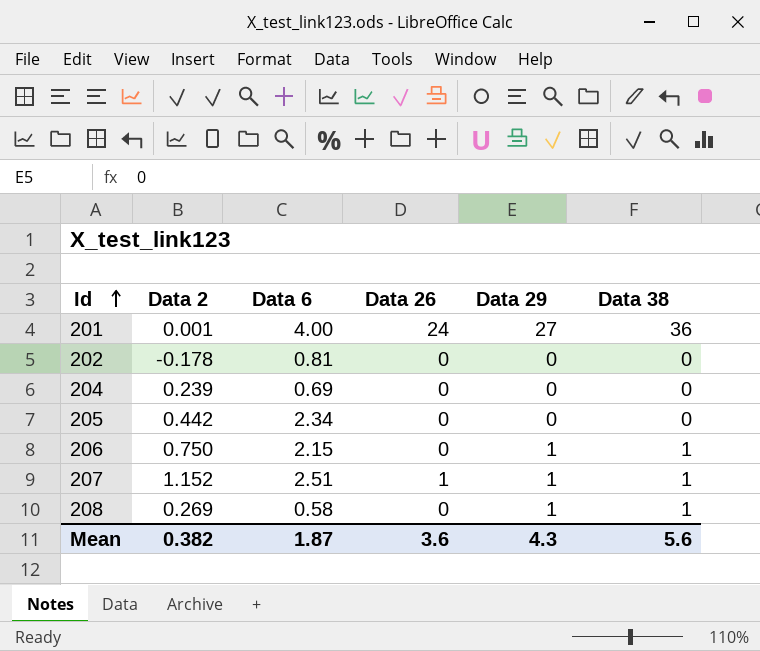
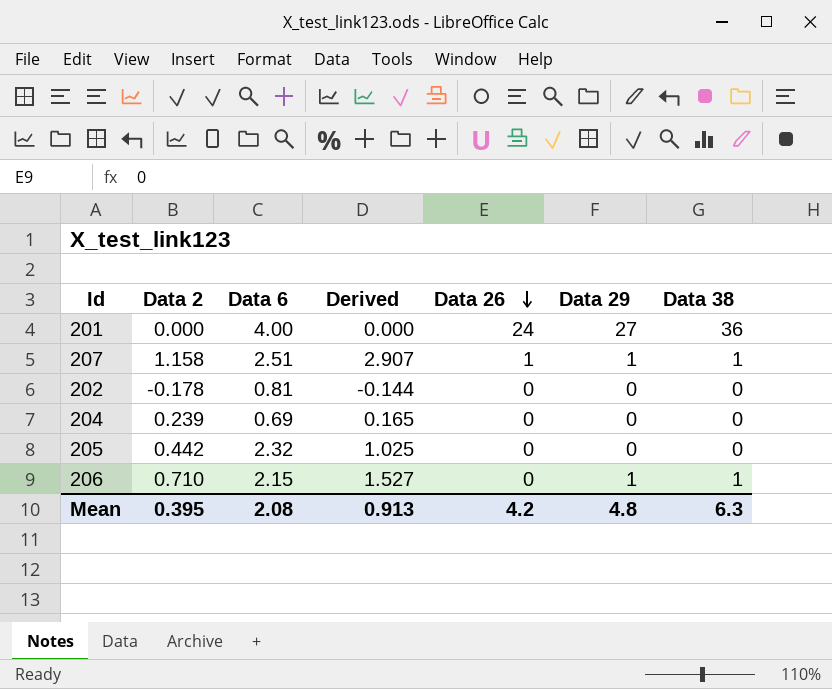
row order: Id ascending -> Data 26 descending
column Derived | formula: none -> [Data 2] * [Data 6]
row 208: 0.269 | 0.58 | 0 | 1 | 1 -> none
201 | Data 2: 0.001 -> 0.000
207 | Data 2: 1.152 -> 1.158
205 | Data 6: 2.34 -> 2.32
206 | Data 2: 0.750 -> 0.710
Mean | Data 2: 0.382 -> 0.395
Mean | Data 6: 1.87 -> 2.08
Mean | Data 26: 3.6 -> 4.2
Mean | Data 29: 4.3 -> 4.8
Mean | Data 38: 5.6 -> 6.3

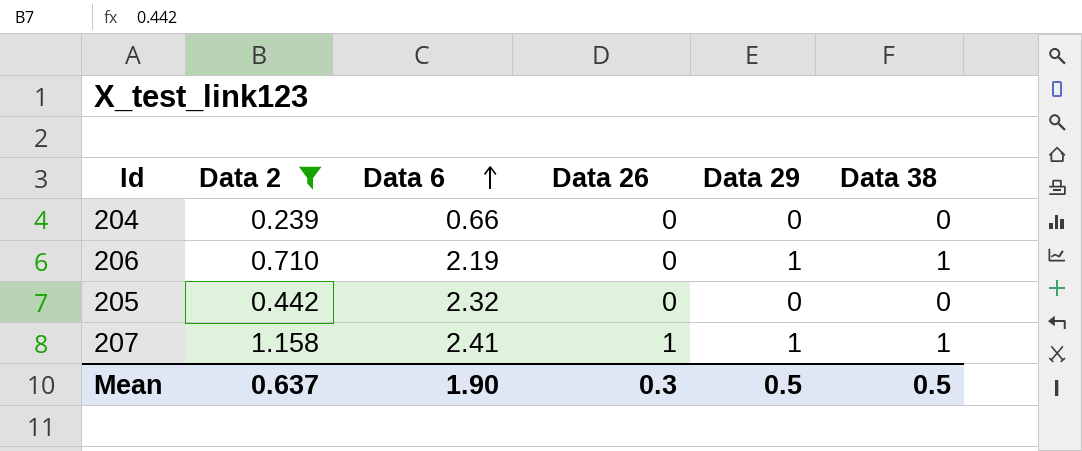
filter: none -> Data 2 >= 0.239
row order: Data 26 descending -> Data 6 ascending
column Derived | formula: [Data 2] * [Data 6] -> none
204 | Data 6: 0.69 -> 0.66
206 | Data 6: 2.15 -> 2.19
207 | Data 6: 2.51 -> 2.41
Mean | Data 2: 0.395 -> 0.637
Mean | Data 6: 2.08 -> 1.90
Mean | Data 26: 4.2 -> 0.3
Mean | Data 29: 4.8 -> 0.5
Mean | Data 38: 6.3 -> 0.5

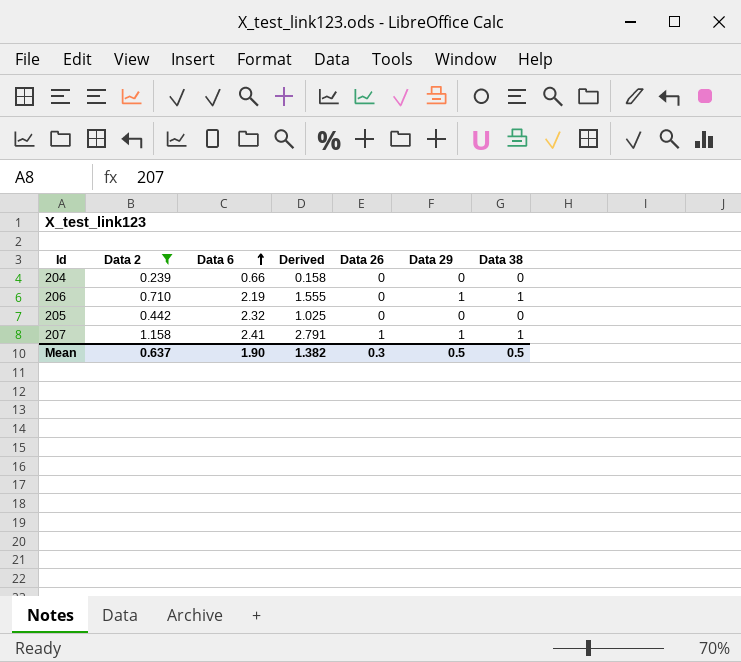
column Derived | formula: none -> [Data 2] * [Data 6]

